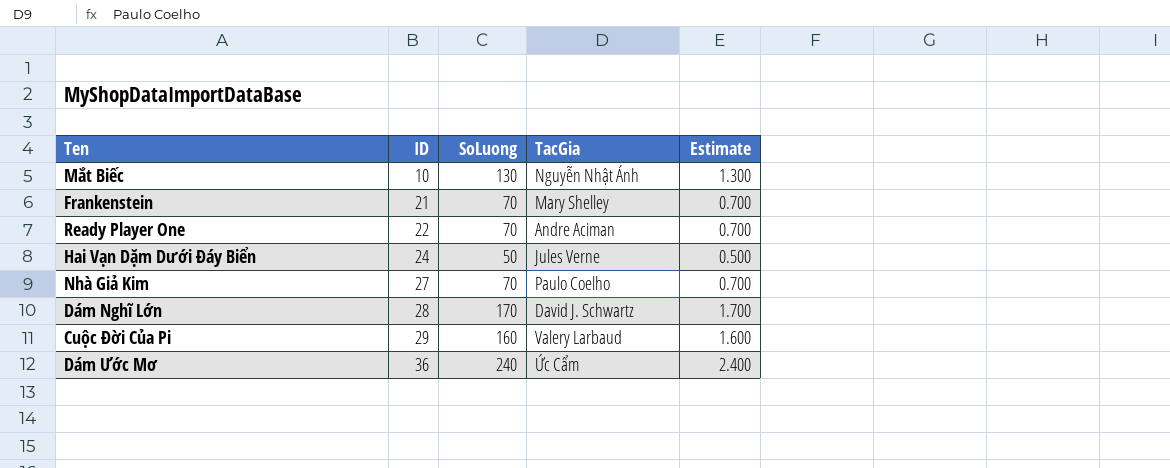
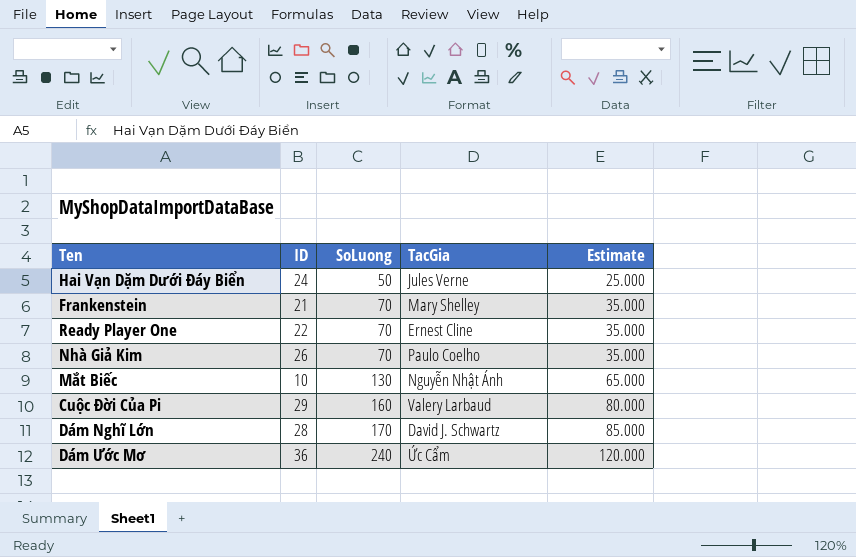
row order: ID ascending -> SoLuong ascending
column Estimate | formula: [SoLuong] * 0.01 -> [SoLuong] * 0.5
Ready Player One | TacGia: Andre Aciman -> Ernest Cline
Nhà Giả Kim | ID: 27 -> 26

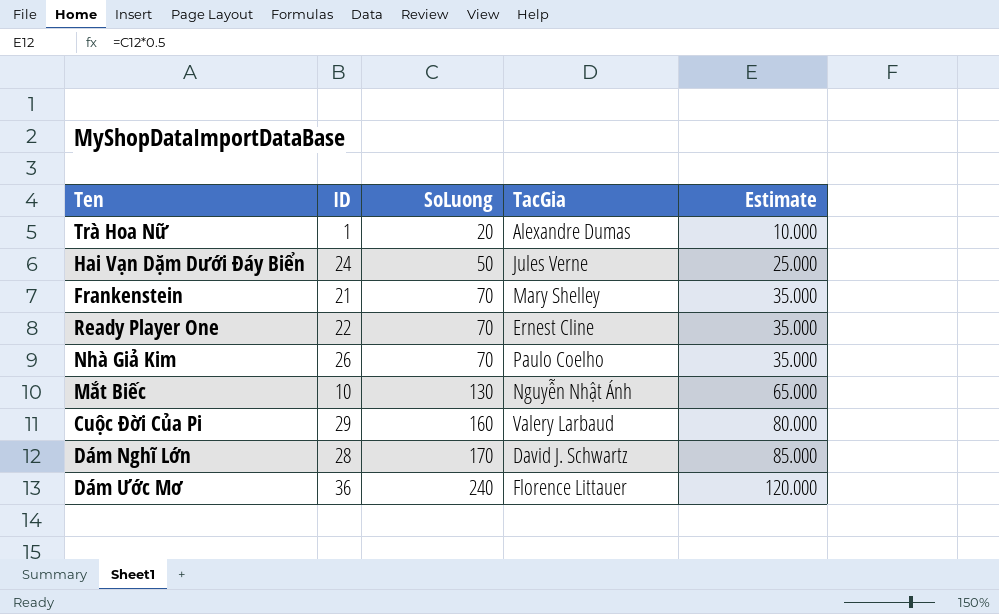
row Trà Hoa Nữ: none -> 1 | 20 | Alexandre Dumas | 10.000
Dám Ước Mơ | TacGia: Ức Cẩm -> Florence Littauer

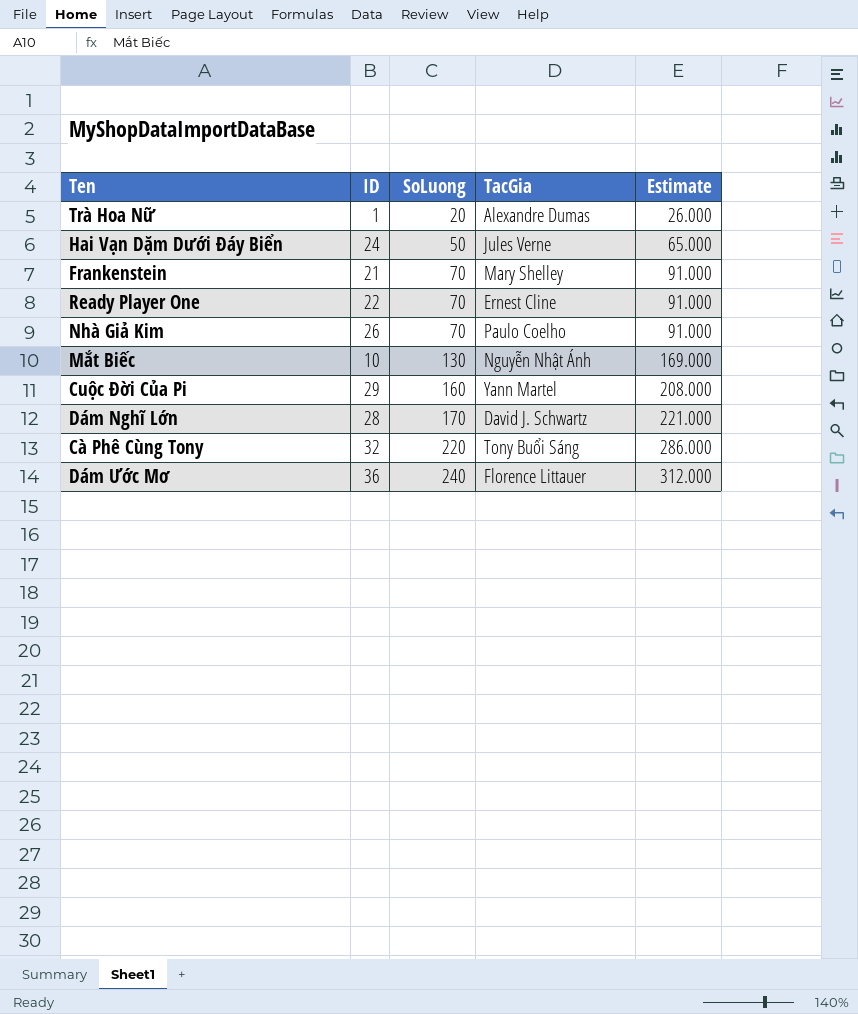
column Estimate | formula: [SoLuong] * 0.5 -> [SoLuong] * 1.3
Cuộc Đời Của Pi | TacGia: Valery Larbaud -> Yann Martel
row Cà Phê Cùng Tony: none -> 32 | 220 | Tony Buổi Sáng | 286.000

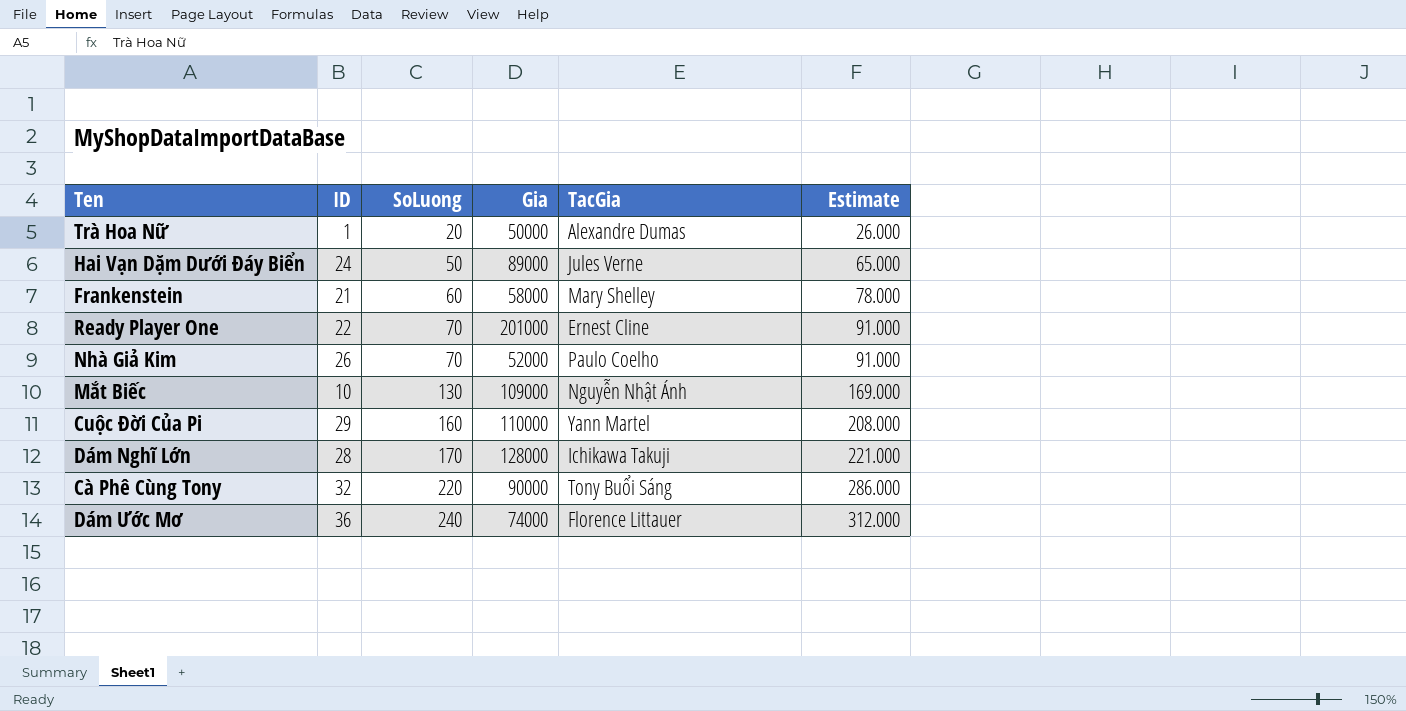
column Gia | position: none -> 4
Frankenstein | SoLuong: 70 -> 60
Frankenstein | Estimate: 91.000 -> 78.000
Dám Nghĩ Lớn | TacGia: David J. Schwartz -> Ichikawa Takuji

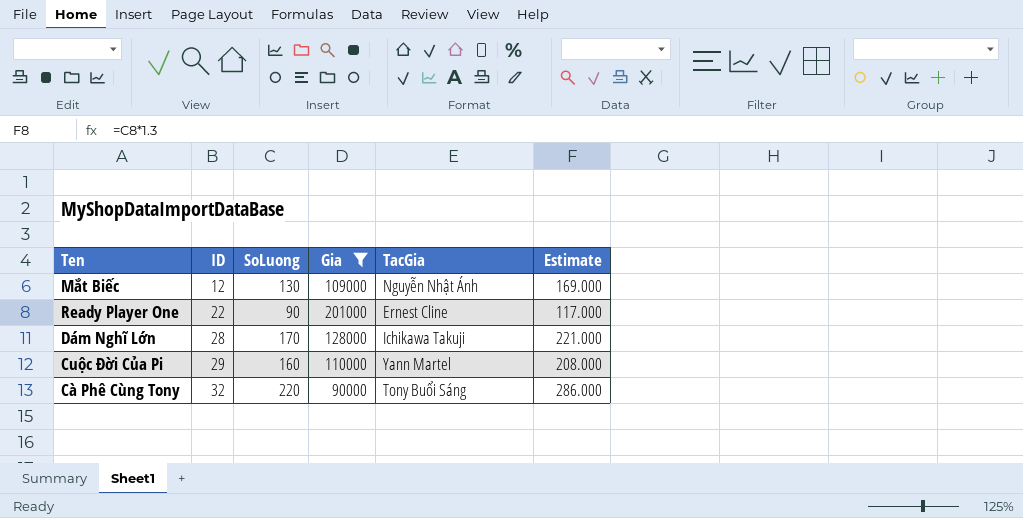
filter: none -> Gia >= 90000
row order: SoLuong ascending -> ID ascending
Mắt Biếc | ID: 10 -> 12
Ready Player One | SoLuong: 70 -> 90
Ready Player One | Estimate: 91.000 -> 117.000

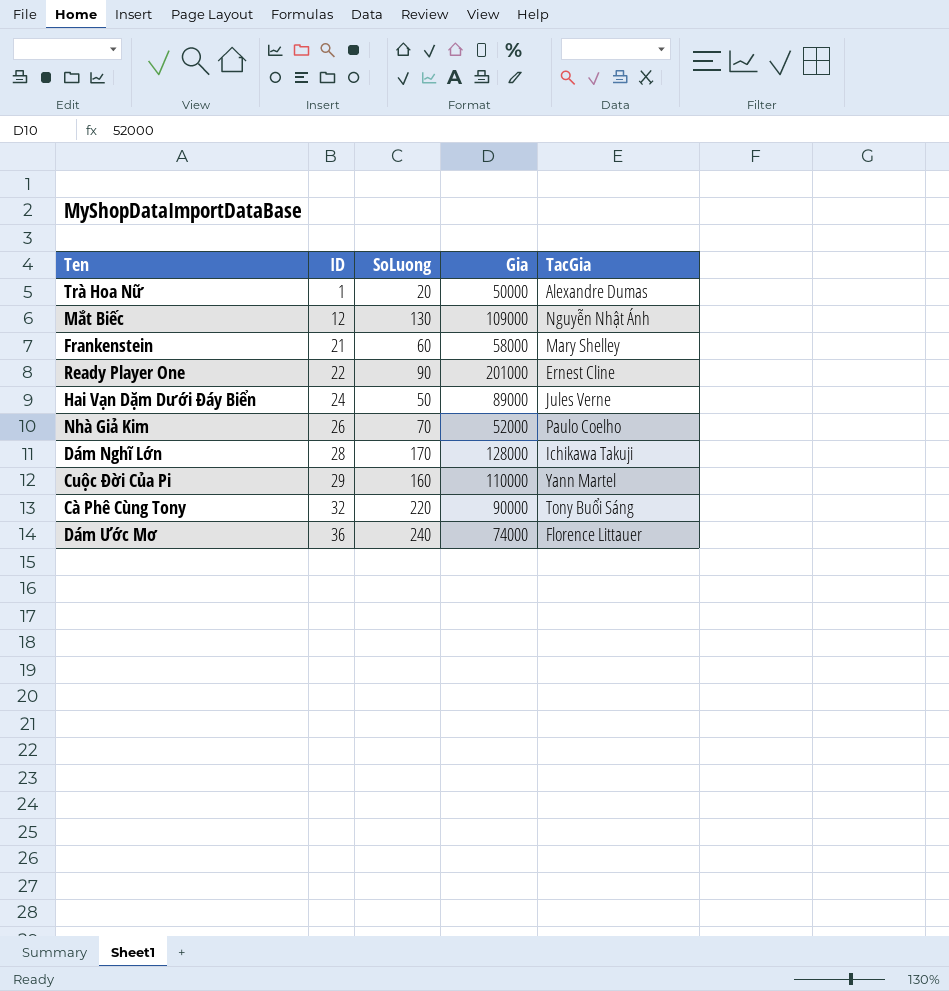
filter: Gia >= 90000 -> none
column Estimate | formula: [SoLuong] * 1.3 -> none

